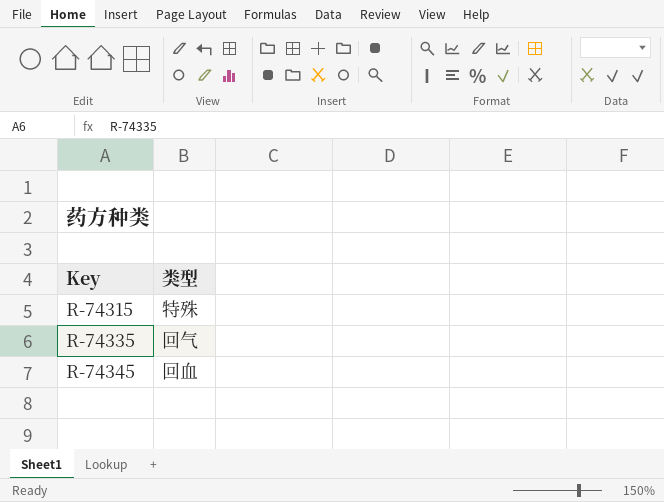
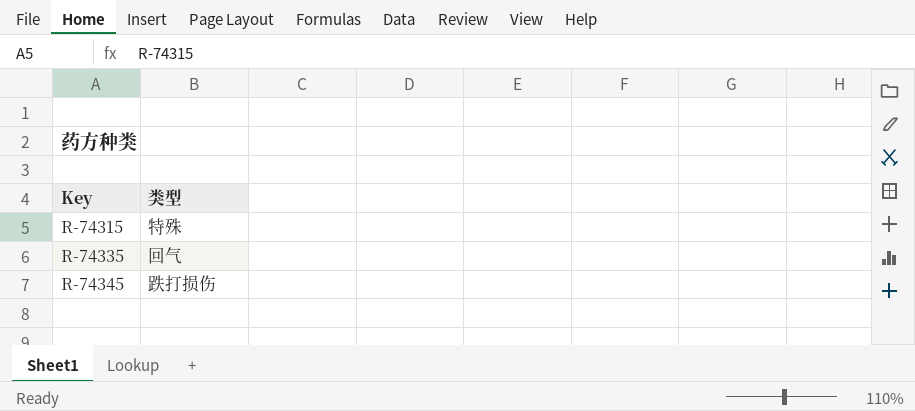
R-74345 | 类型: 回血 -> 跌打损伤

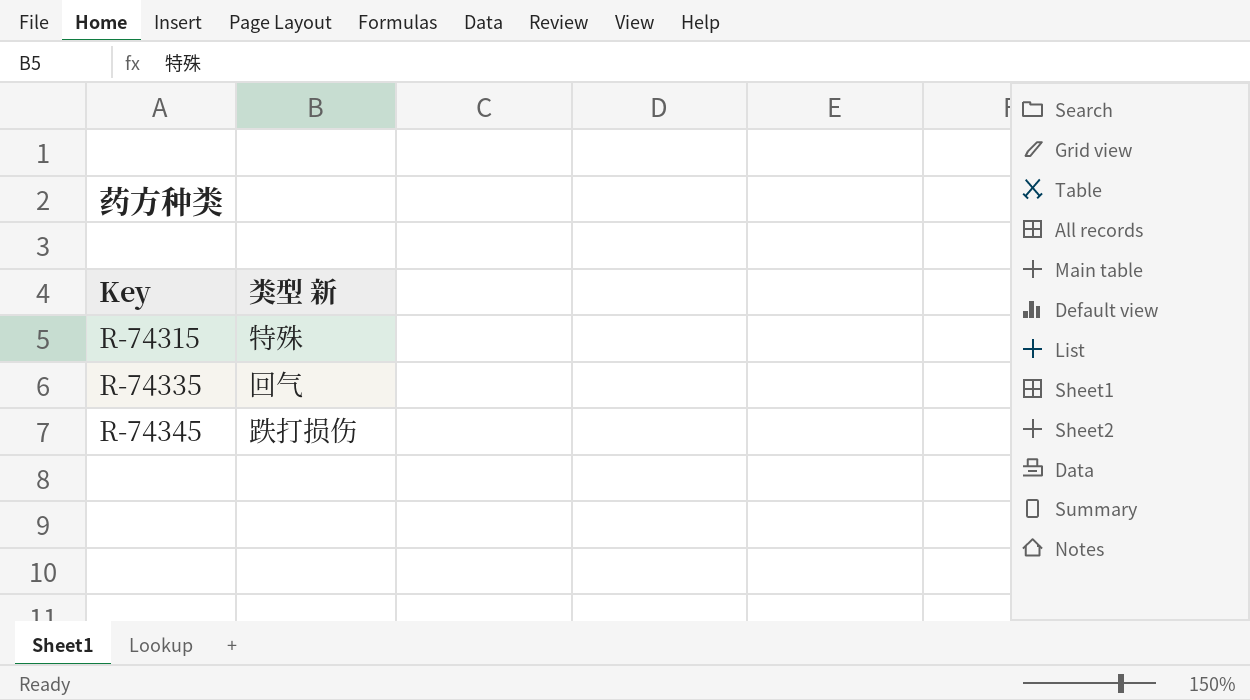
column name: 类型 -> 类型 新

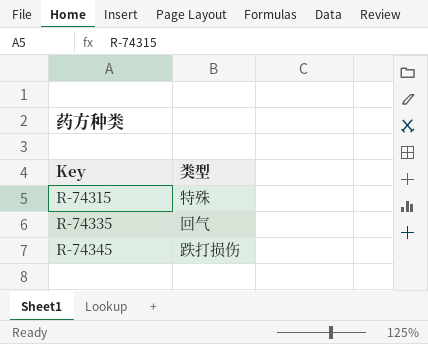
column name: 类型 新 -> 类型

